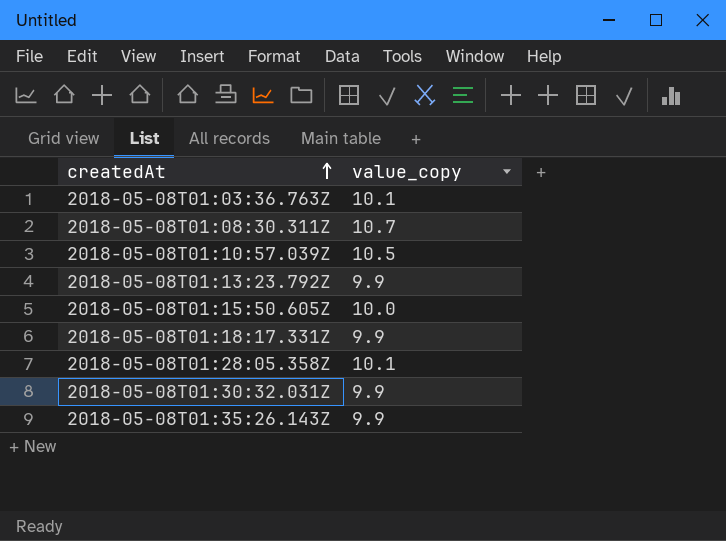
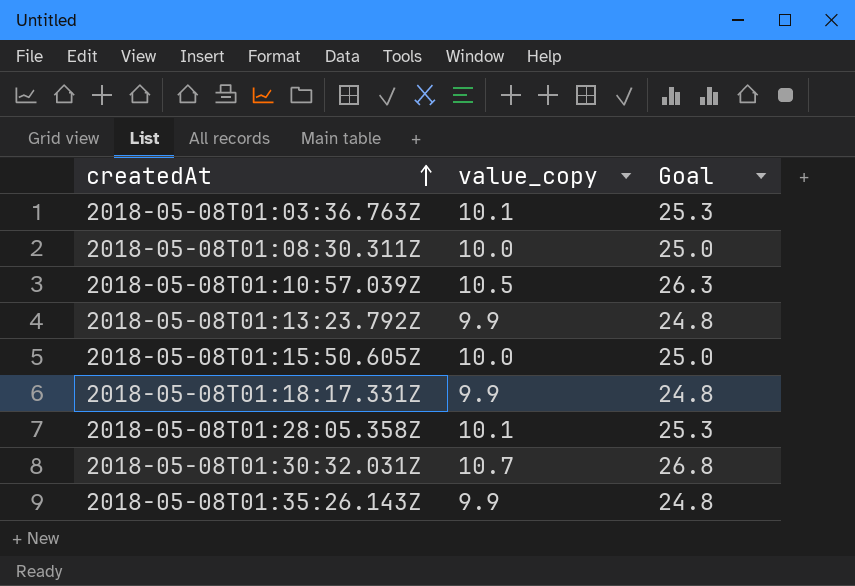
column Goal | formula: none -> [value_copy] * 2.5
2018-05-08T01:08:30.311Z | value_copy: 10.7 -> 10.0
2018-05-08T01:30:32.031Z | value_copy: 9.9 -> 10.7

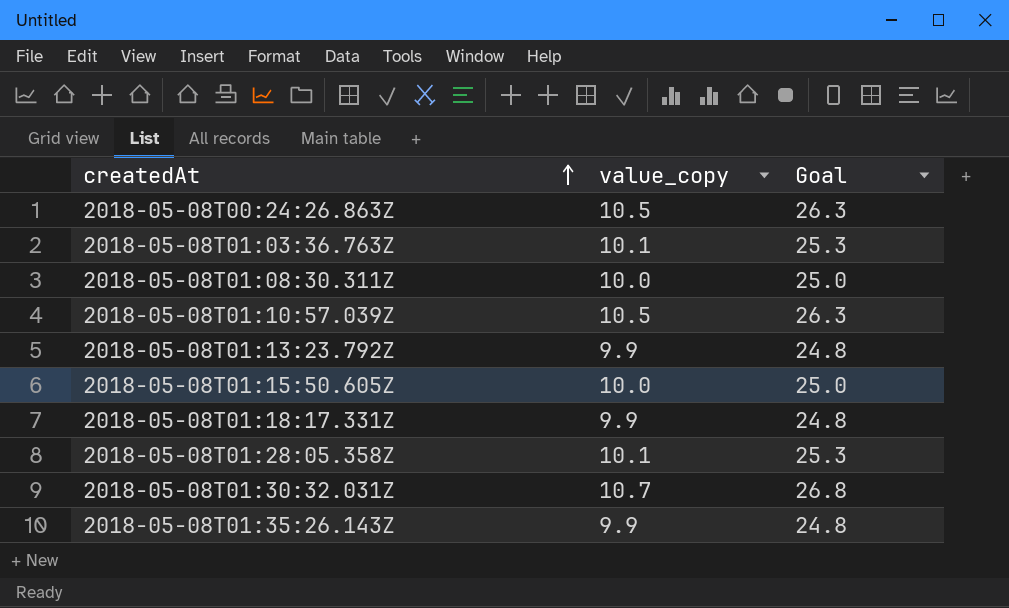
row 2018-05-08T00:24:26.863Z: none -> 10.5 | 26.3

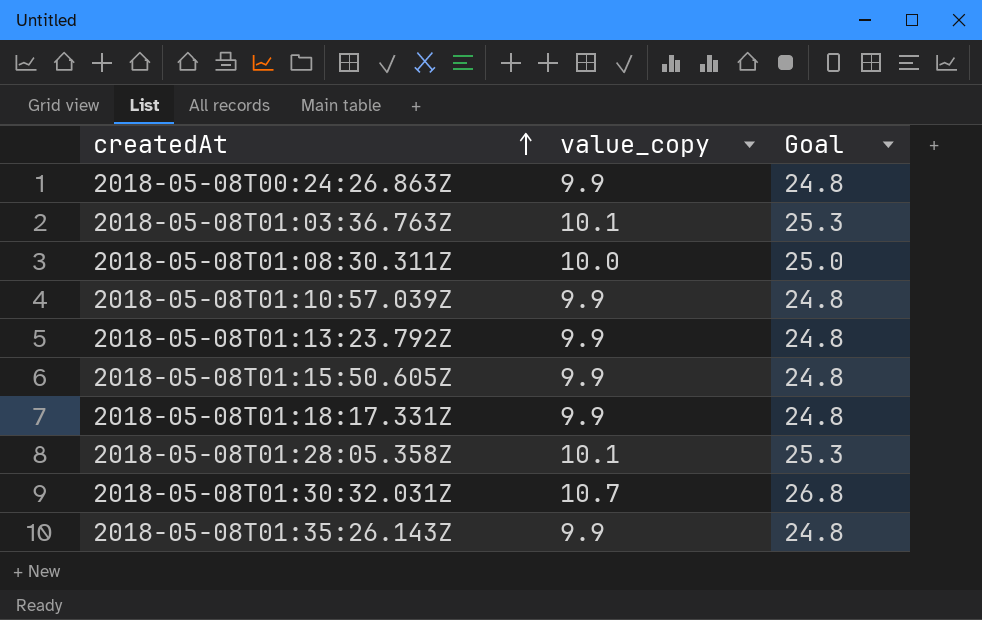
2018-05-08T00:24:26.863Z | value_copy: 10.5 -> 9.9
2018-05-08T00:24:26.863Z | Goal: 26.3 -> 24.8
2018-05-08T01:10:57.039Z | value_copy: 10.5 -> 9.9
2018-05-08T01:10:57.039Z | Goal: 26.3 -> 24.8
2018-05-08T01:15:50.605Z | value_copy: 10.0 -> 9.9
2018-05-08T01:15:50.605Z | Goal: 25.0 -> 24.8

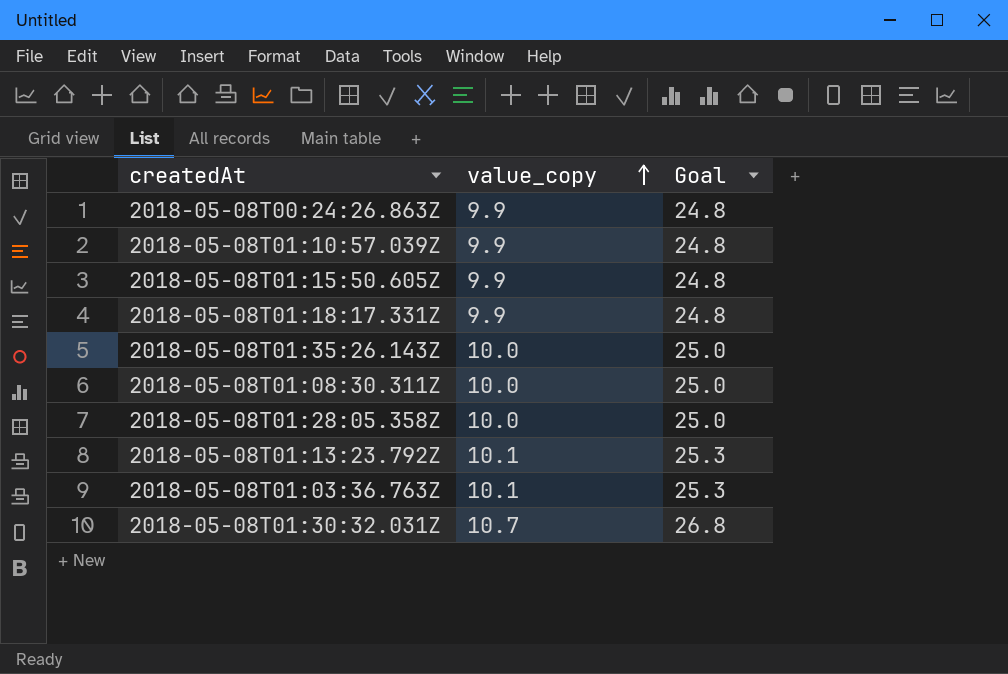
row order: createdAt ascending -> value_copy ascending
2018-05-08T01:35:26.143Z | value_copy: 9.9 -> 10.0
2018-05-08T01:35:26.143Z | Goal: 24.8 -> 25.0
2018-05-08T01:28:05.358Z | value_copy: 10.1 -> 10.0
2018-05-08T01:28:05.358Z | Goal: 25.3 -> 25.0
2018-05-08T01:13:23.792Z | value_copy: 9.9 -> 10.1
2018-05-08T01:13:23.792Z | Goal: 24.8 -> 25.3

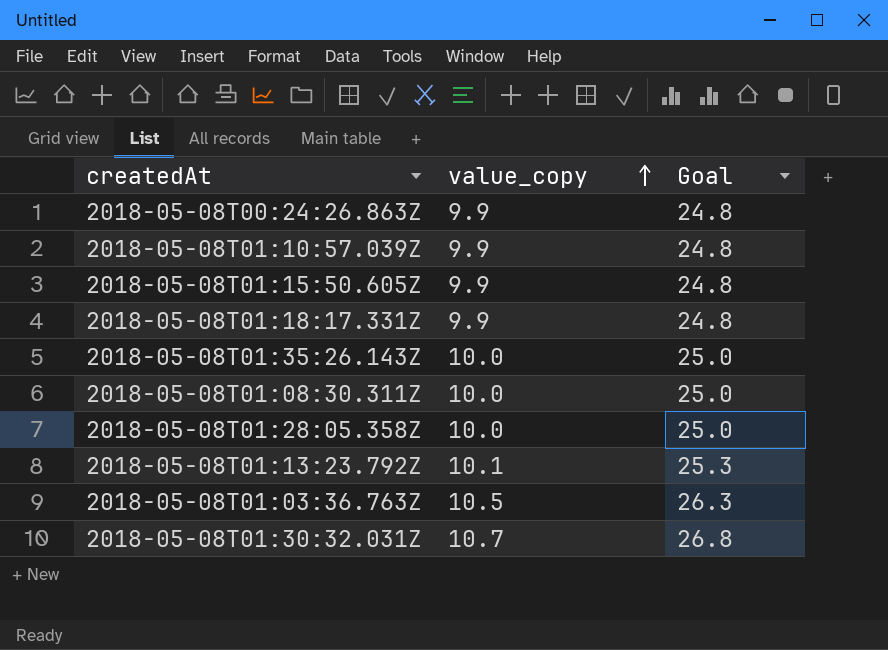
2018-05-08T01:03:36.763Z | value_copy: 10.1 -> 10.5
2018-05-08T01:03:36.763Z | Goal: 25.3 -> 26.3

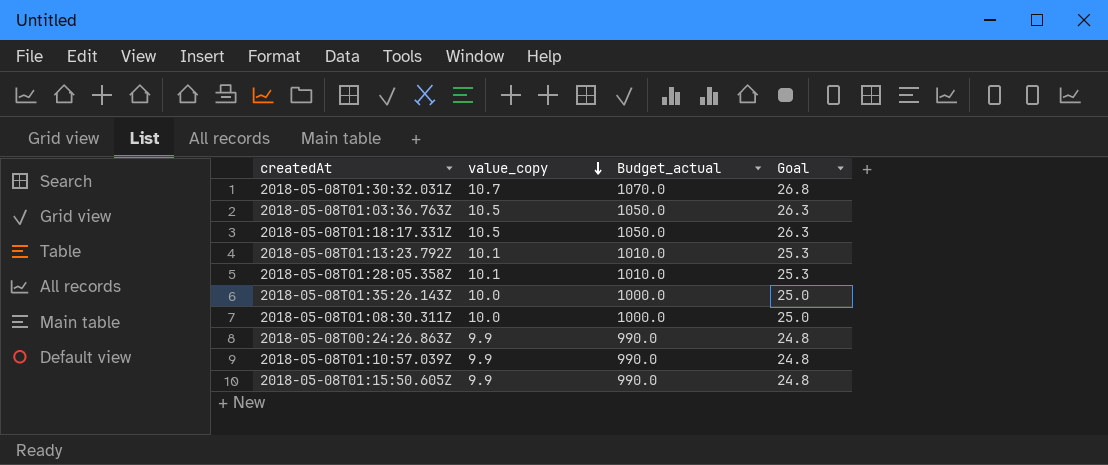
row order: value_copy ascending -> value_copy descending
column Budget_actual | formula: none -> [value_copy] * 100
2018-05-08T01:18:17.331Z | value_copy: 9.9 -> 10.5
2018-05-08T01:18:17.331Z | Goal: 24.8 -> 26.3
2018-05-08T01:28:05.358Z | value_copy: 10.0 -> 10.1
2018-05-08T01:28:05.358Z | Goal: 25.0 -> 25.3

